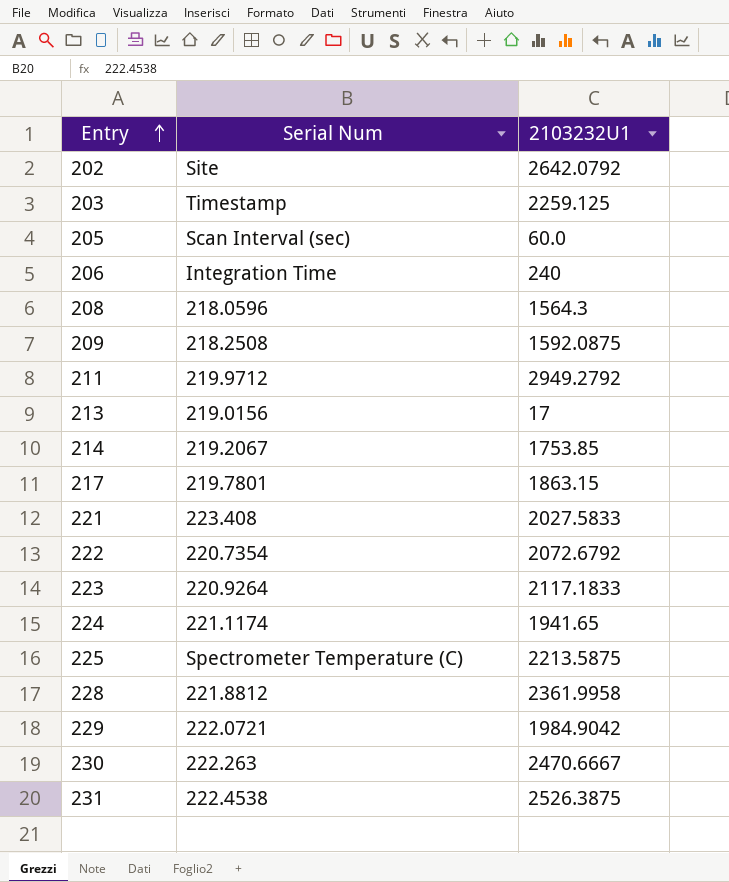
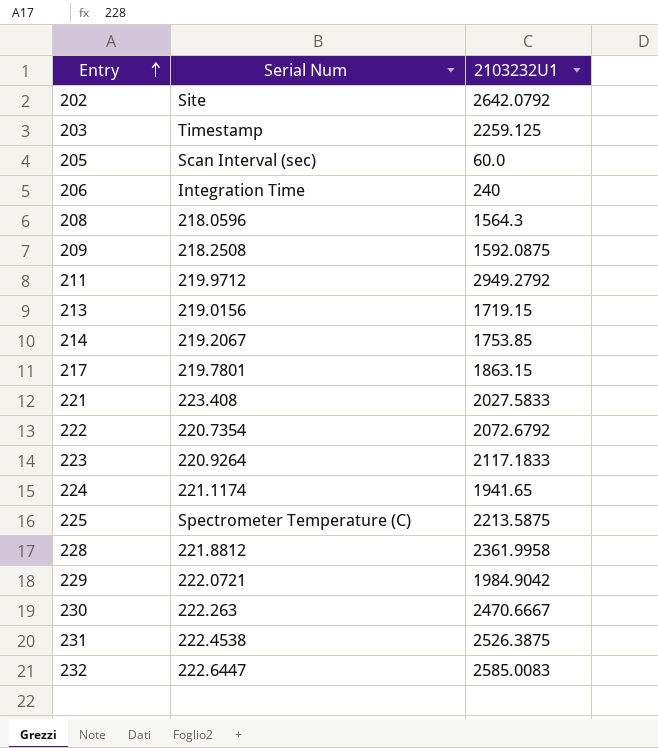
213 | 2103232U1: 17 -> 1719.15
row 232: none -> 222.6447 | 2585.0083

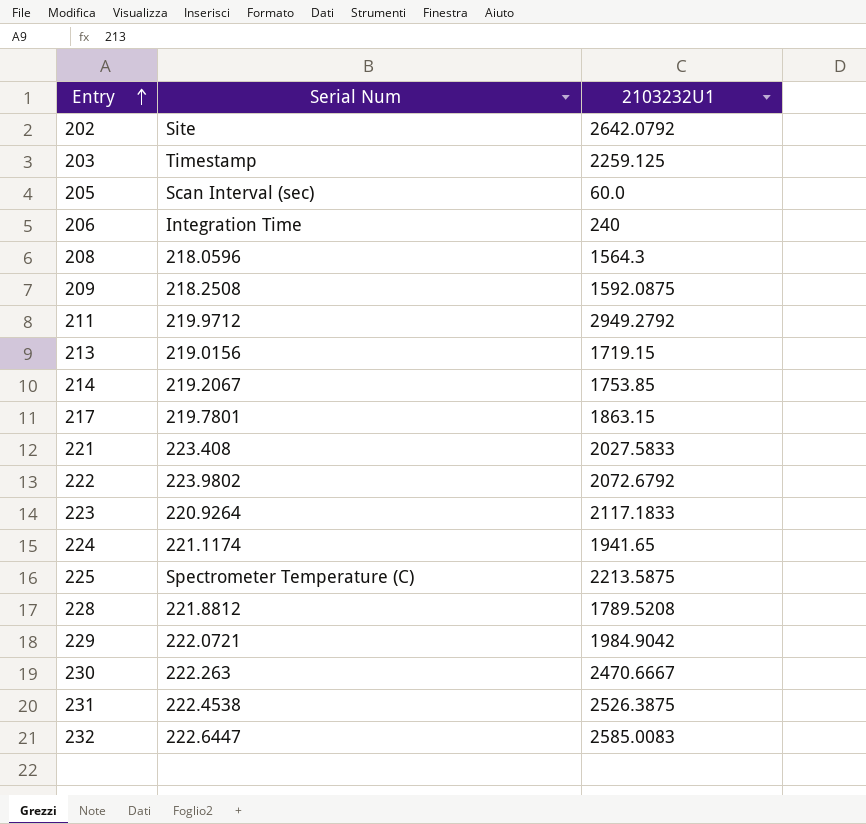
222 | Serial Num: 220.7354 -> 223.9802
228 | 2103232U1: 2361.9958 -> 1789.5208

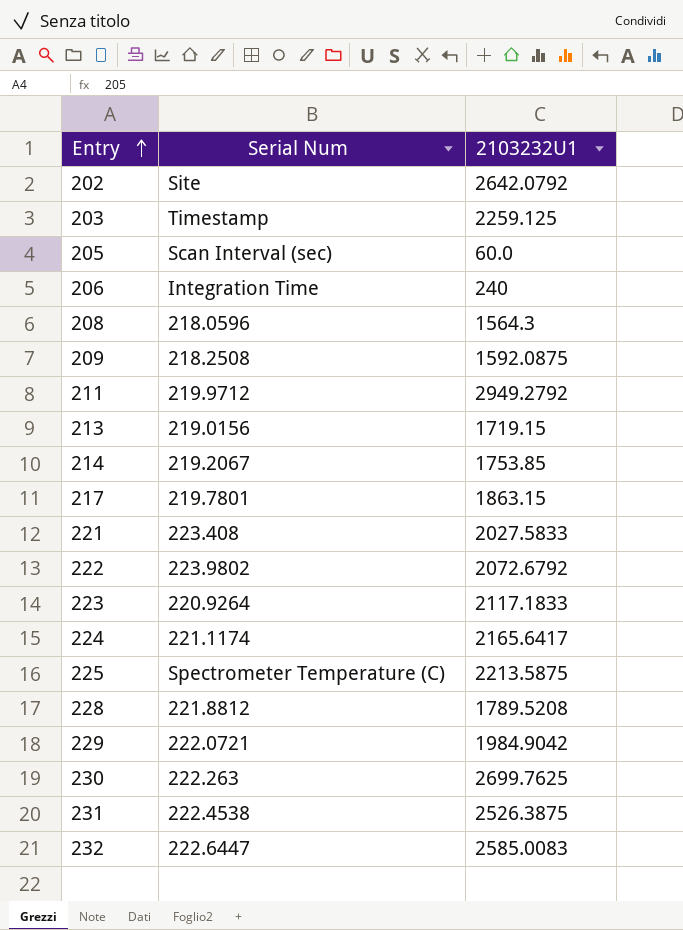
224 | 2103232U1: 1941.65 -> 2165.6417
230 | 2103232U1: 2470.6667 -> 2699.7625

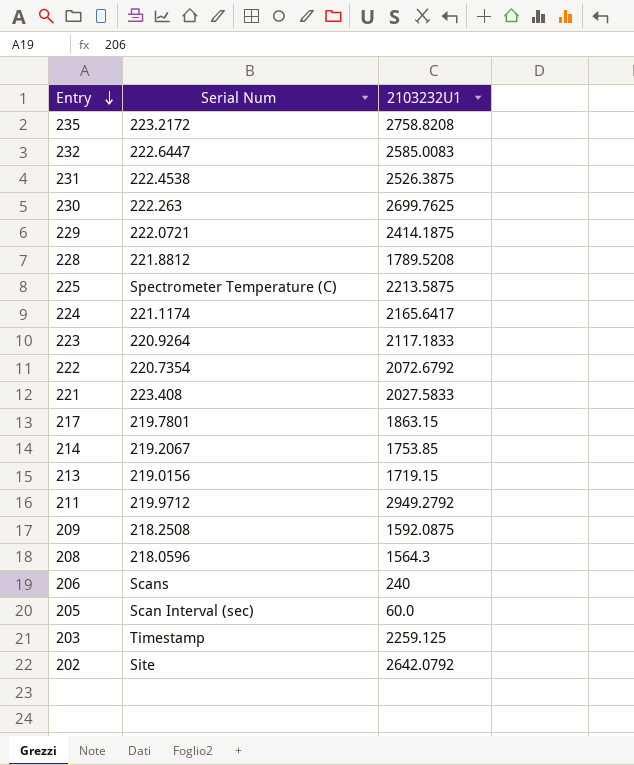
row order: Entry ascending -> Entry descending
row 235: none -> 223.2172 | 2758.8208
229 | 2103232U1: 1984.9042 -> 2414.1875
222 | Serial Num: 223.9802 -> 220.7354
206 | Serial Num: Integration Time -> Scans

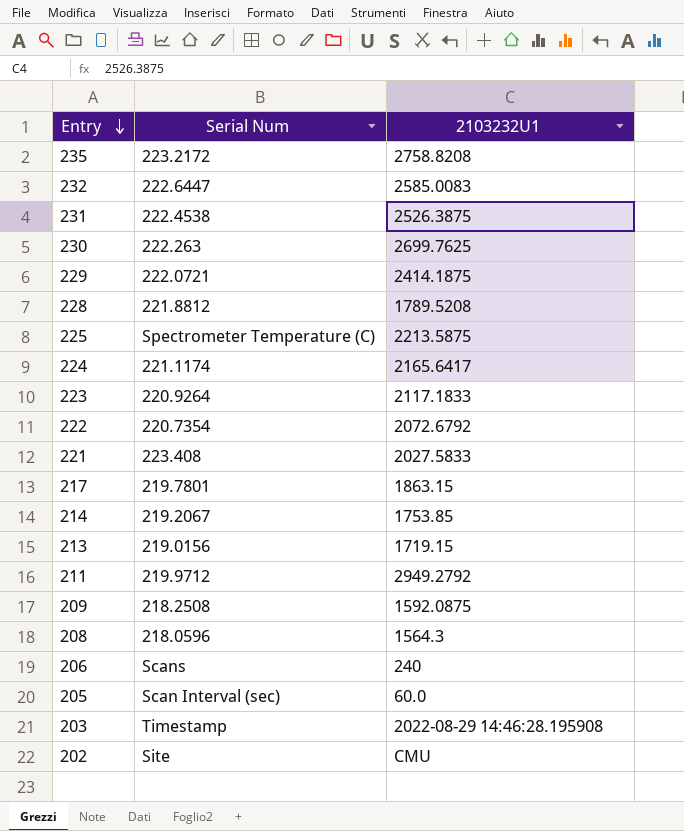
203 | 2103232U1: 2259.125 -> 2022-08-29 14:46:28.195908
202 | 2103232U1: 2642.0792 -> CMU

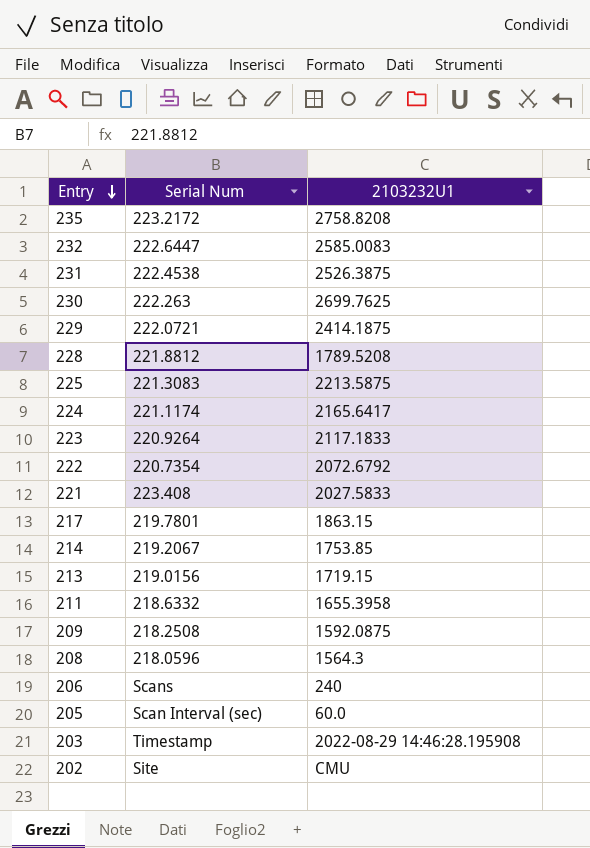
225 | Serial Num: Spectrometer Temperature (C) -> 221.3083
211 | Serial Num: 219.9712 -> 218.6332
211 | 2103232U1: 2949.2792 -> 1655.3958

